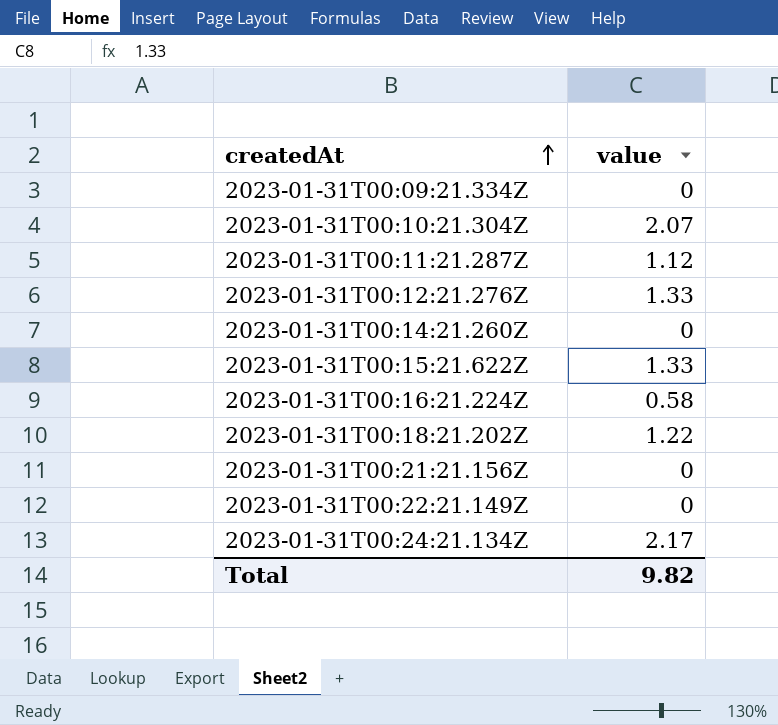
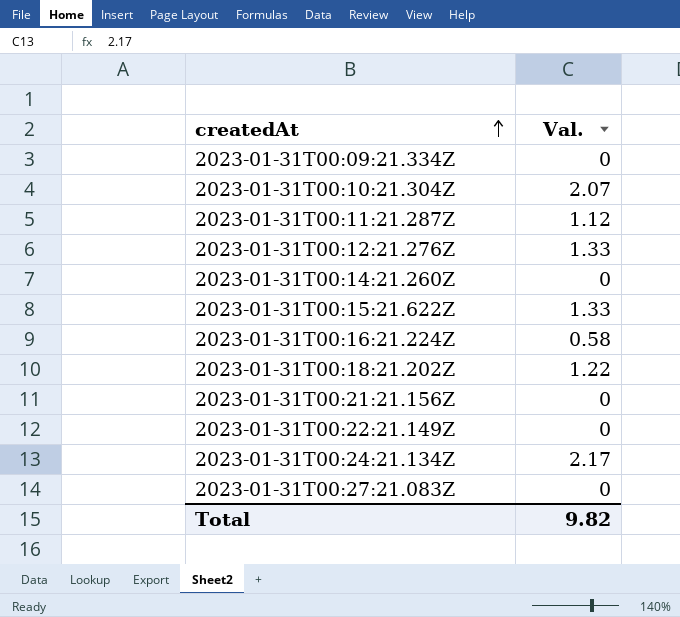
column name: value -> Val.
row 2023-01-31T00:27:21.083Z: none -> 0

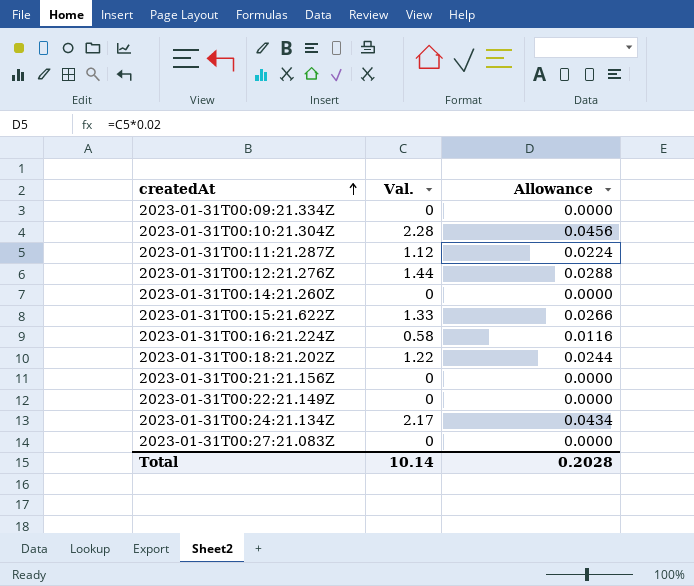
column Allowance | formula: none -> [Val.] * 0.02
2023-01-31T00:10:21.304Z | Val.: 2.07 -> 2.28
2023-01-31T00:12:21.276Z | Val.: 1.33 -> 1.44
Total | Val.: 9.82 -> 10.14

